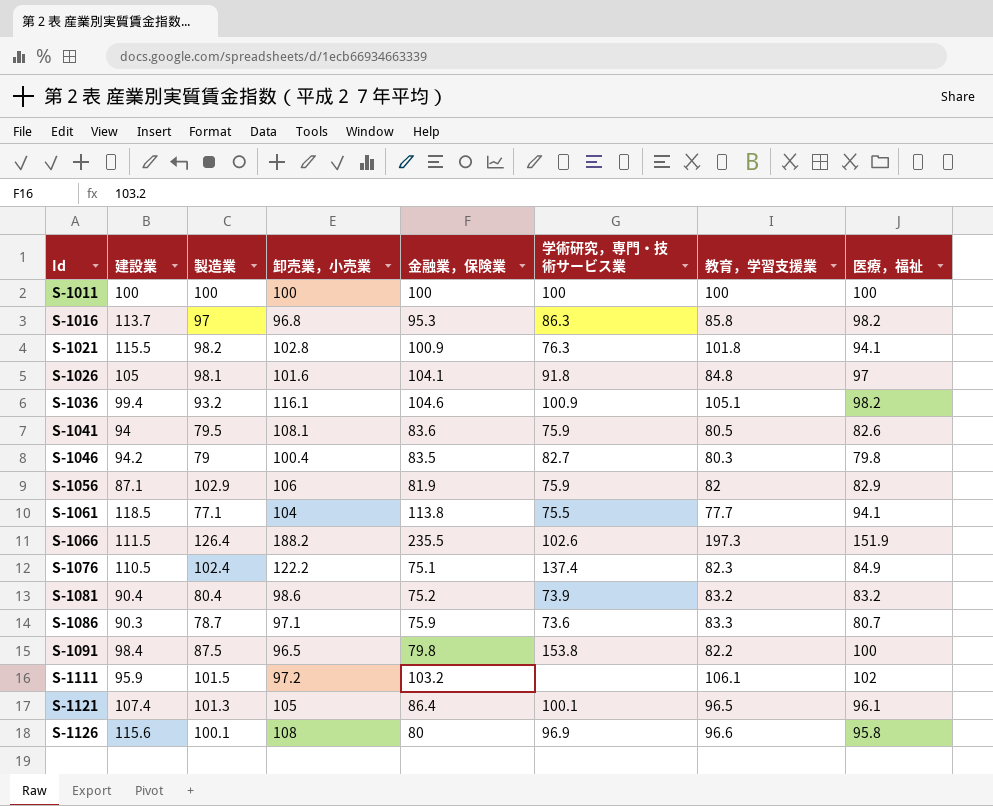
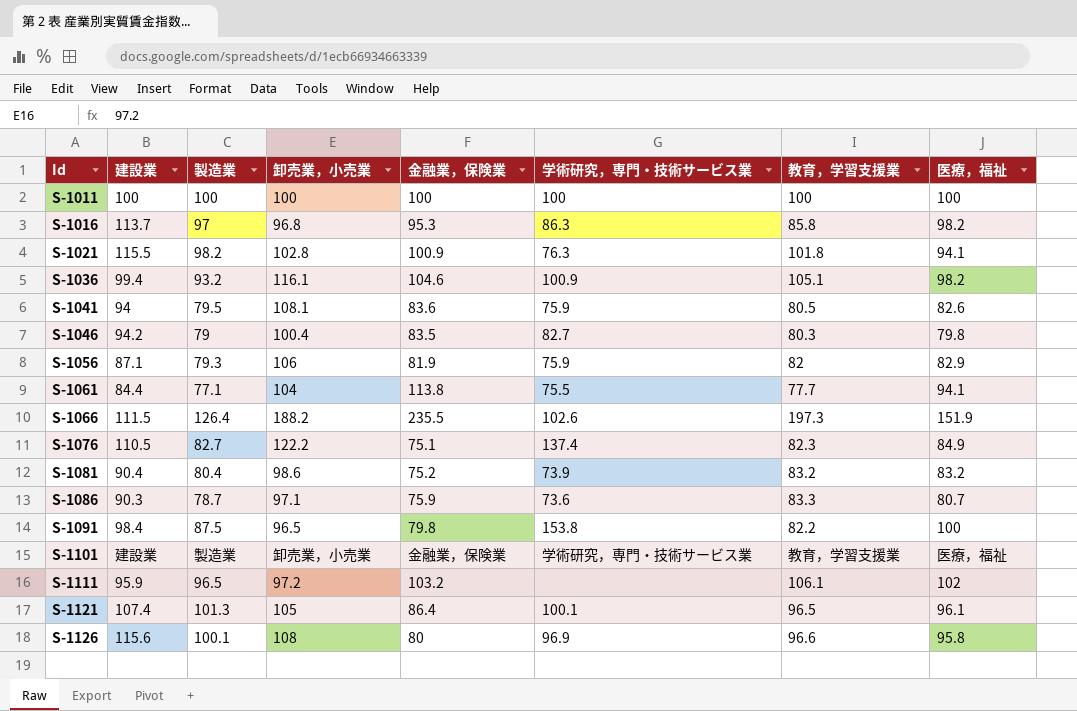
row S-1026: 105 | 98.1 | 101.6 | 104.1 | 91.8 | 84.8 | 97 -> none
S-1056 | 製造業: 102.9 -> 79.3
S-1061 | 建設業: 118.5 -> 84.4
S-1076 | 製造業: 102.4 -> 82.7
row S-1101: none -> 建設業 | 製造業 | 卸売業，小売業 | 金融業，保険業 | 学術研究，専門・技術サービス業 | 教育，学習支援業 | 医療，福祉
S-1111 | 製造業: 101.5 -> 96.5

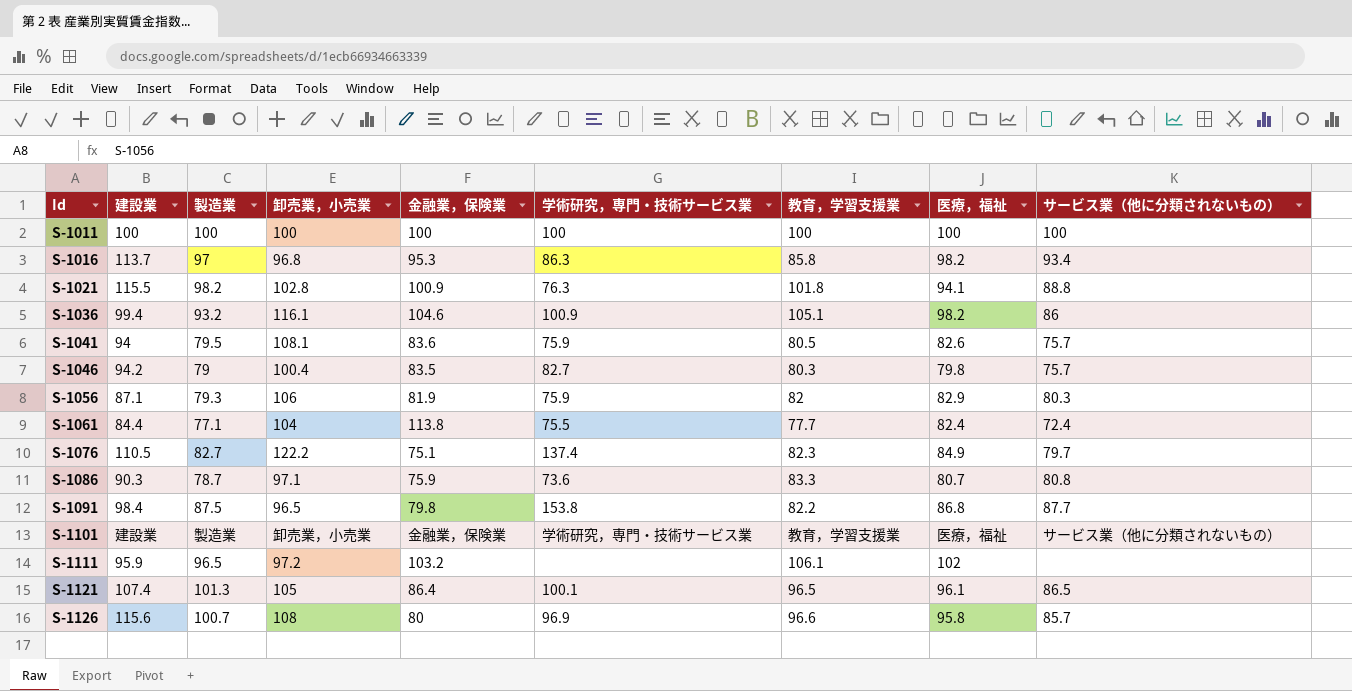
column サービス業（他に分類されないもの） | position: none -> 9
row S-1066: 111.5 | 126.4 | 188.2 | 235.5 | 102.6 | 197.3 | 151.9 -> none
row S-1081: 90.4 | 80.4 | 98.6 | 75.2 | 73.9 | 83.2 | 83.2 -> none
S-1061 | 医療，福祉: 94.1 -> 82.4
S-1091 | 医療，福祉: 100 -> 86.8
S-1126 | 製造業: 100.1 -> 100.7

